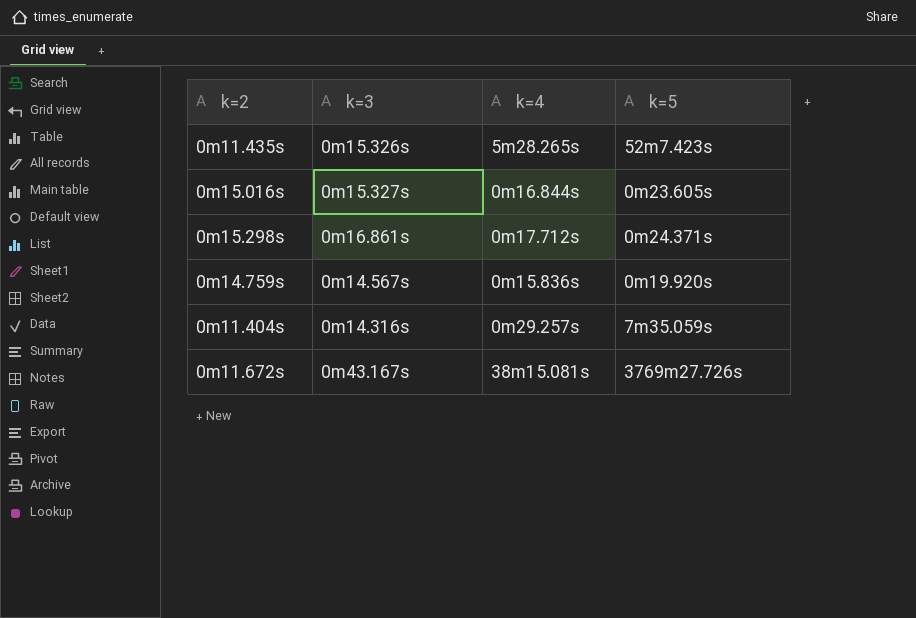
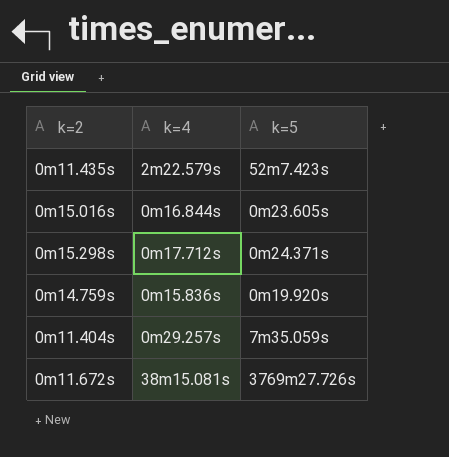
column k=3 | position: 2 -> none
0m11.435s | k=4: 5m28.265s -> 2m22.579s

